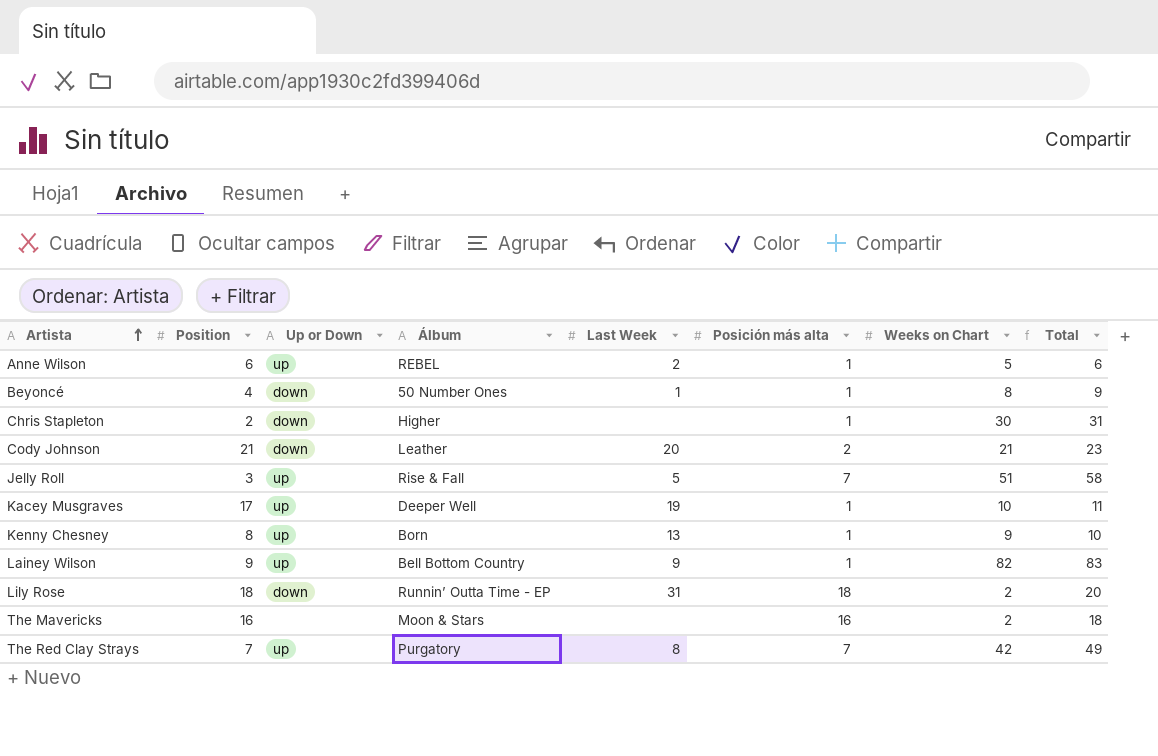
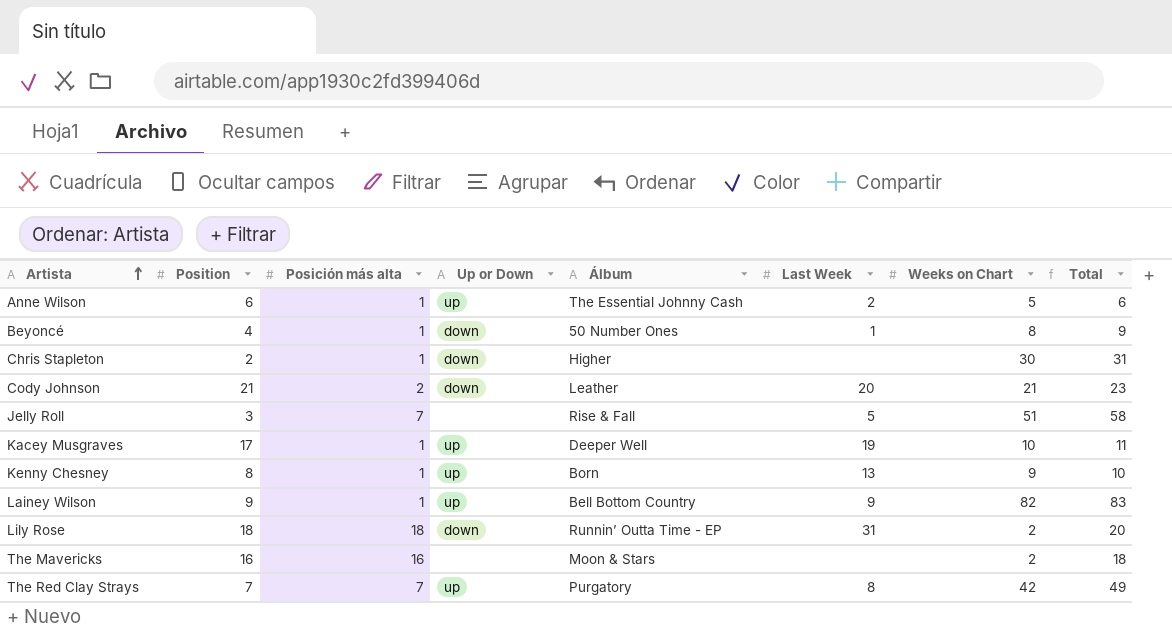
column Posición más alta | position: 6 -> 3
Anne Wilson | Álbum: REBEL -> The Essential Johnny Cash
Jelly Roll | Up or Down: up -> none

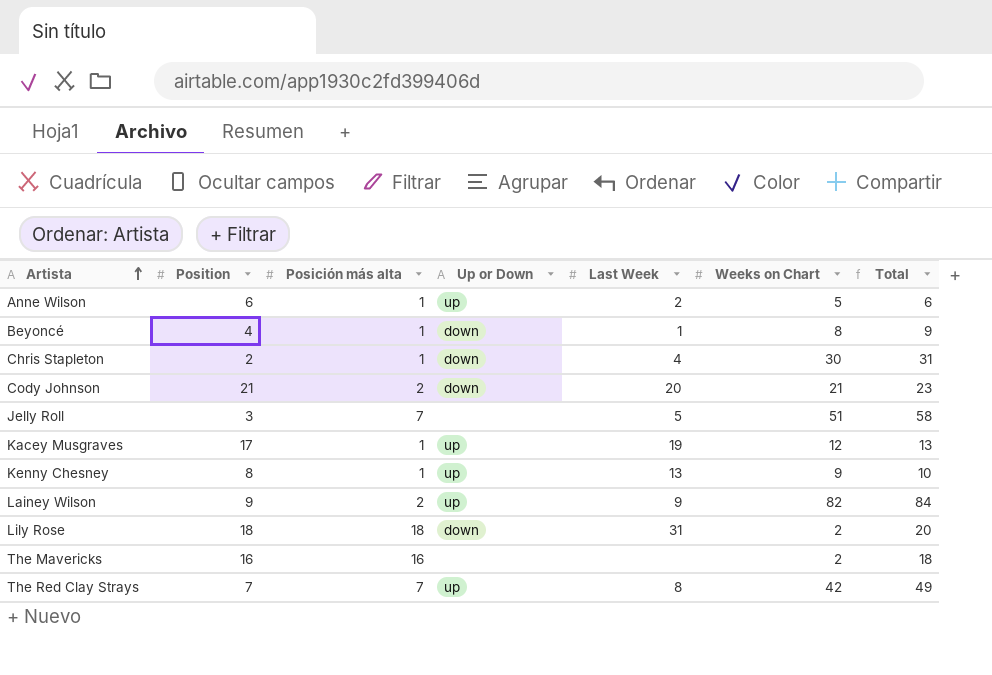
column Álbum | position: 5 -> none
Chris Stapleton | Last Week: none -> 4
Kacey Musgraves | Weeks on Chart: 10 -> 12
Kacey Musgraves | Total: 11 -> 13
Lainey Wilson | Posición más alta: 1 -> 2
Lainey Wilson | Total: 83 -> 84

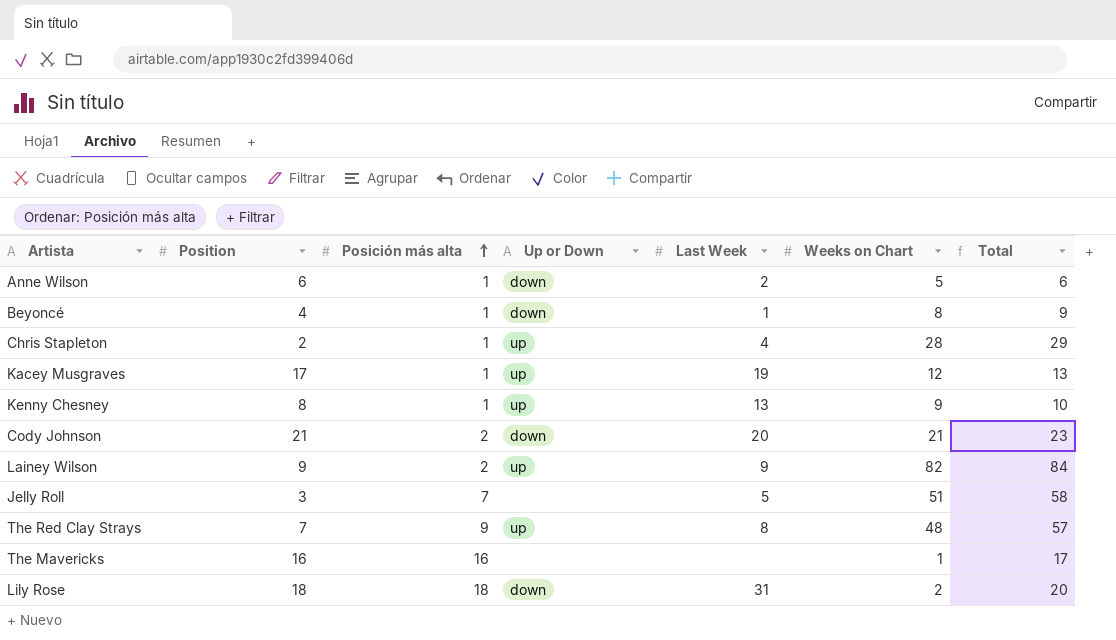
row order: Artista ascending -> Posición más alta ascending
Anne Wilson | Up or Down: up -> down
Chris Stapleton | Up or Down: down -> up
Chris Stapleton | Weeks on Chart: 30 -> 28
Chris Stapleton | Total: 31 -> 29
The Red Clay Strays | Posición más alta: 7 -> 9
The Red Clay Strays | Weeks on Chart: 42 -> 48
The Red Clay Strays | Total: 49 -> 57
The Mavericks | Weeks on Chart: 2 -> 1
The Mavericks | Total: 18 -> 17

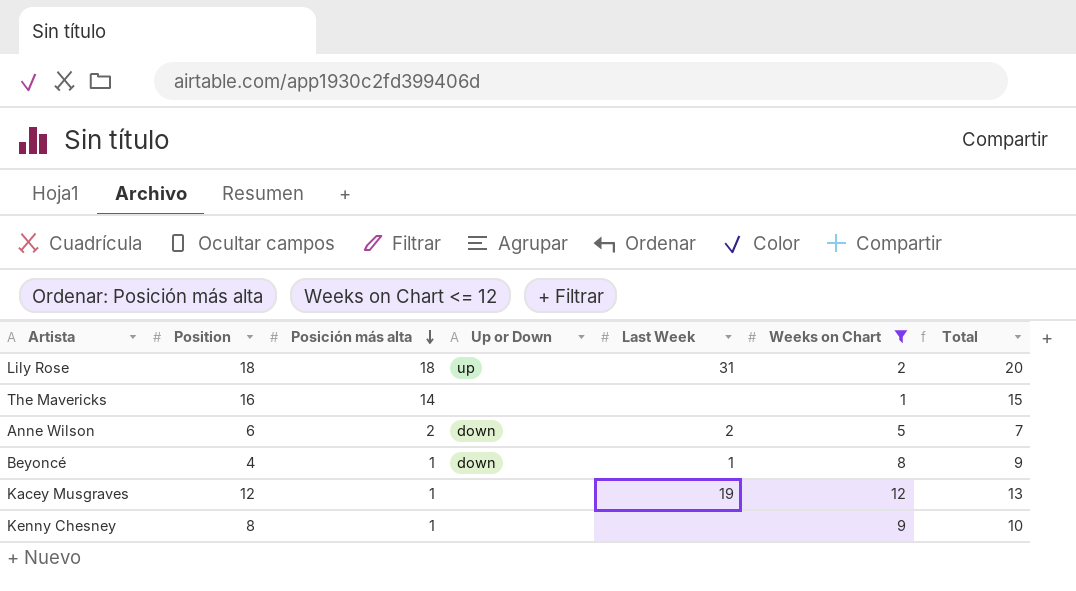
filter: none -> Weeks on Chart <= 12
row order: Posición más alta ascending -> Posición más alta descending
Lily Rose | Up or Down: down -> up
The Mavericks | Posición más alta: 16 -> 14
The Mavericks | Total: 17 -> 15
Anne Wilson | Posición más alta: 1 -> 2
Anne Wilson | Total: 6 -> 7
Kacey Musgraves | Position: 17 -> 12
Kacey Musgraves | Up or Down: up -> none
Kenny Chesney | Up or Down: up -> none
Kenny Chesney | Last Week: 13 -> none

